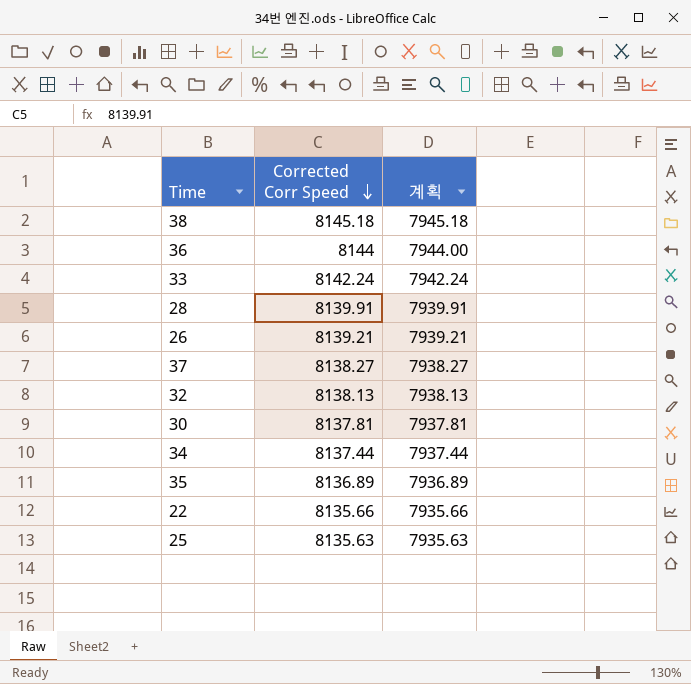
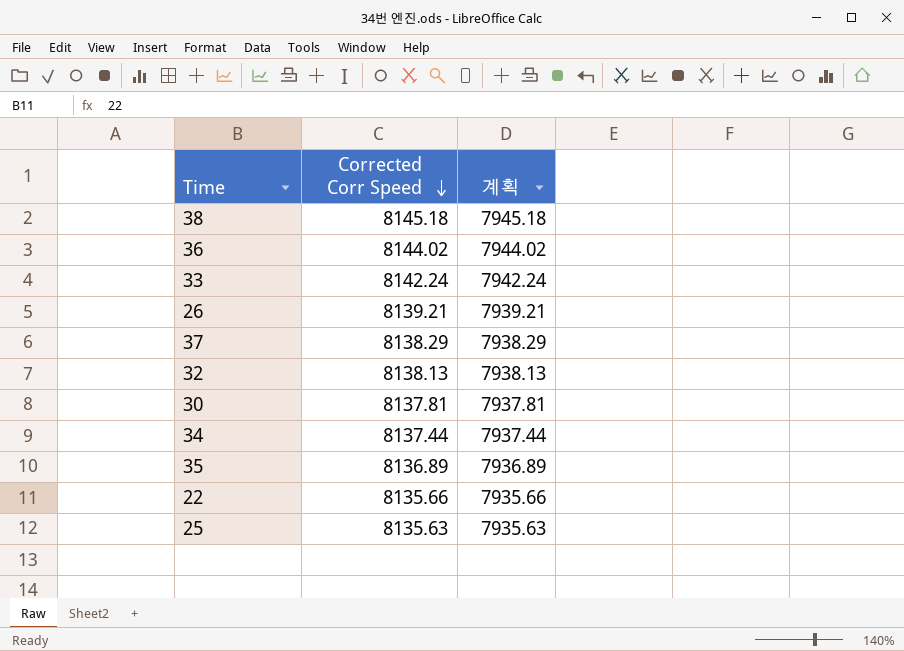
row 28: 8139.91 | 7939.91 -> none
36 | Corrected Corr Speed: 8144 -> 8144.02
36 | 계획: 7944.00 -> 7944.02
37 | Corrected Corr Speed: 8138.27 -> 8138.29
37 | 계획: 7938.27 -> 7938.29

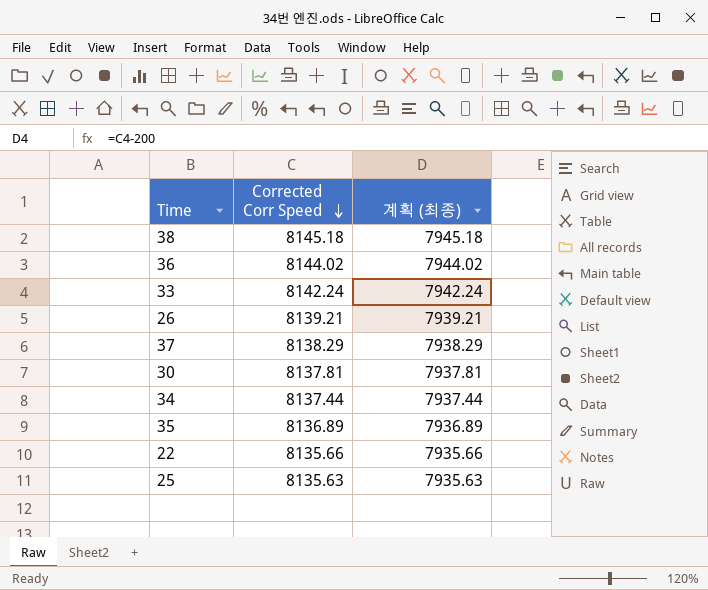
column name: 계획 -> 계획 (최종)
row 32: 8138.13 | 7938.13 -> none

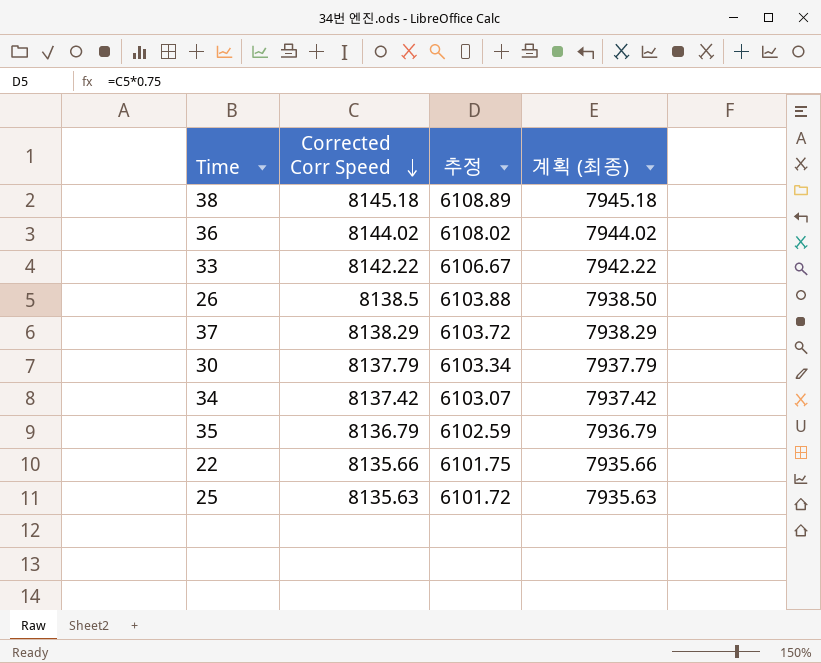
column 추정 | formula: none -> [Corrected Corr Speed] * 0.75
33 | Corrected Corr Speed: 8142.24 -> 8142.22
33 | 계획 (최종): 7942.24 -> 7942.22
26 | Corrected Corr Speed: 8139.21 -> 8138.5
26 | 계획 (최종): 7939.21 -> 7938.50
30 | Corrected Corr Speed: 8137.81 -> 8137.79
30 | 계획 (최종): 7937.81 -> 7937.79
34 | Corrected Corr Speed: 8137.44 -> 8137.42
34 | 계획 (최종): 7937.44 -> 7937.42
35 | Corrected Corr Speed: 8136.89 -> 8136.79
35 | 계획 (최종): 7936.89 -> 7936.79

